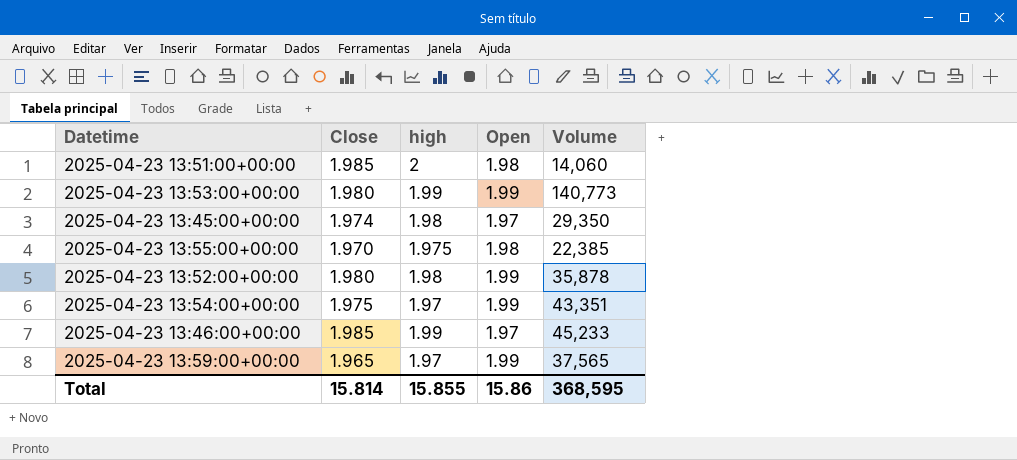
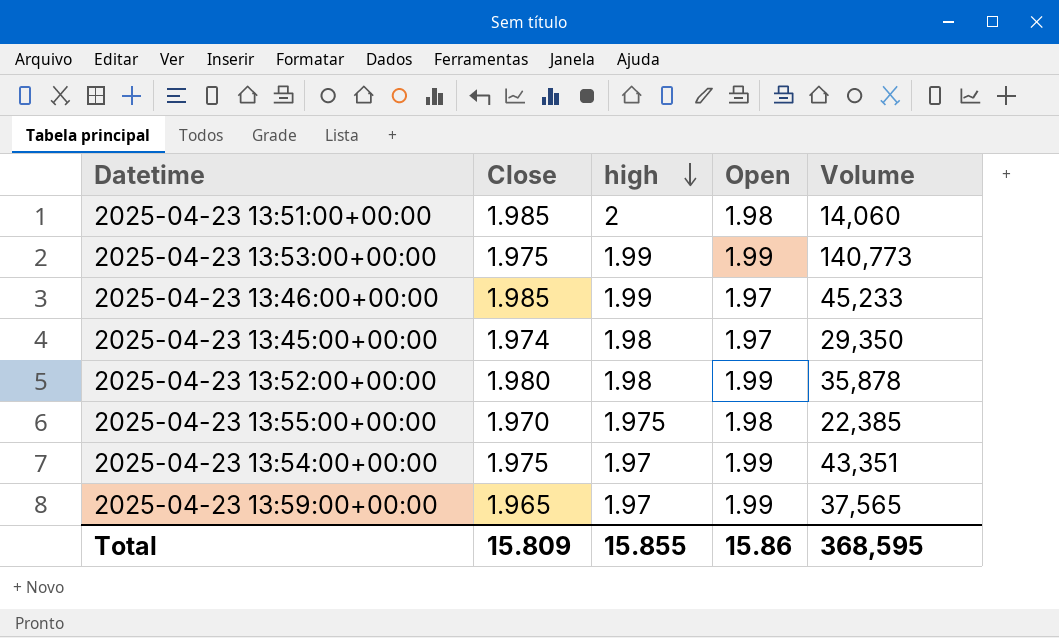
row order: none -> high descending
2025-04-23 13:53:00+00:00 | Close: 1.980 -> 1.975
Total | Close: 15.814 -> 15.809

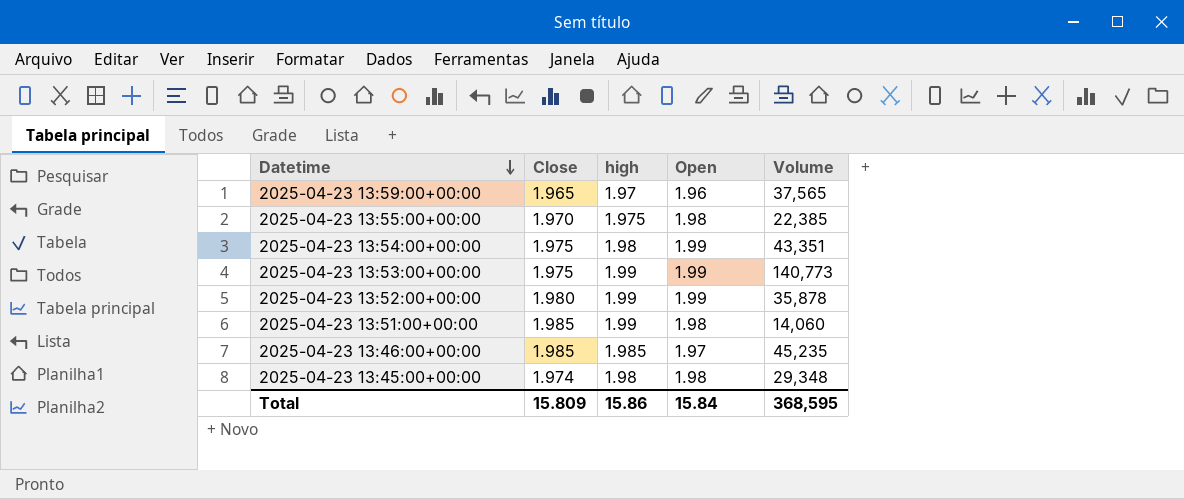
row order: high descending -> Datetime descending
2025-04-23 13:59:00+00:00 | Open: 1.99 -> 1.96
2025-04-23 13:54:00+00:00 | high: 1.97 -> 1.98
2025-04-23 13:52:00+00:00 | high: 1.98 -> 1.99
2025-04-23 13:51:00+00:00 | high: 2 -> 1.99
2025-04-23 13:46:00+00:00 | high: 1.99 -> 1.985
2025-04-23 13:46:00+00:00 | Volume: 45,233 -> 45,235
2025-04-23 13:45:00+00:00 | Open: 1.97 -> 1.98
2025-04-23 13:45:00+00:00 | Volume: 29,350 -> 29,348
Total | high: 15.855 -> 15.86
Total | Open: 15.86 -> 15.84

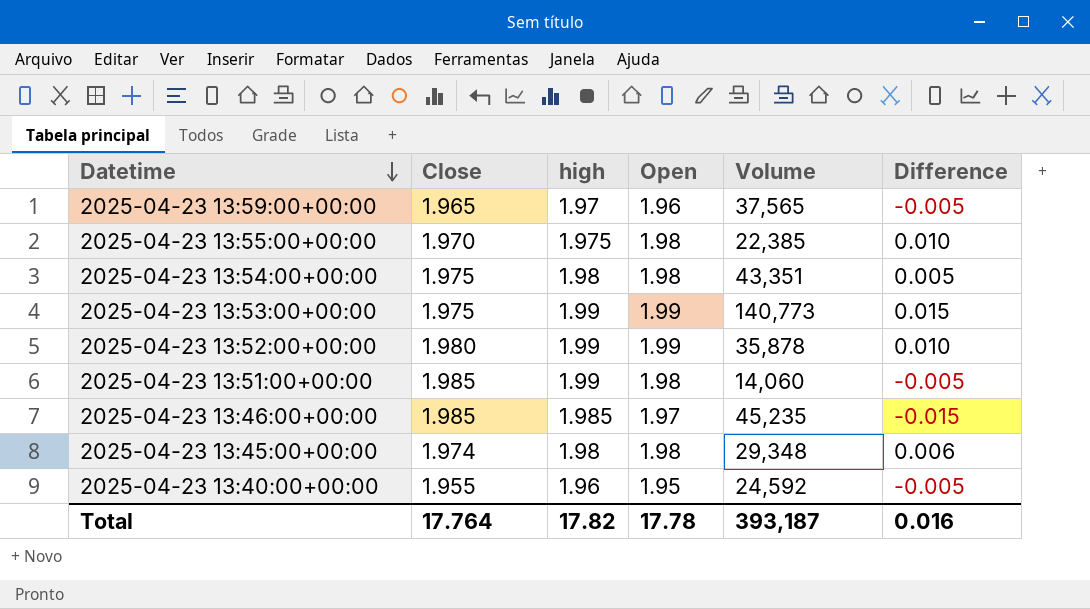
column Difference | formula: none -> [Open] - [Close]
2025-04-23 13:54:00+00:00 | Open: 1.99 -> 1.98
row 2025-04-23 13:40:00+00:00: none -> 1.955 | 1.96 | 1.95 | 24,592 | -0.005
Total | Close: 15.809 -> 17.764
Total | high: 15.86 -> 17.82
Total | Open: 15.84 -> 17.78
Total | Volume: 368,595 -> 393,187

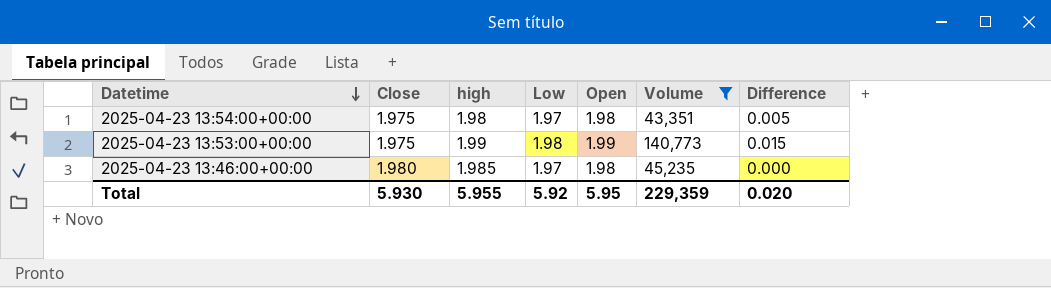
filter: none -> Volume >= 43,351
column Low | position: none -> 4
2025-04-23 13:46:00+00:00 | Close: 1.985 -> 1.980
2025-04-23 13:46:00+00:00 | Open: 1.97 -> 1.98
2025-04-23 13:46:00+00:00 | Difference: -0.015 -> 0.000
Total | Close: 17.764 -> 5.930
Total | high: 17.82 -> 5.955
Total | Open: 17.78 -> 5.95
Total | Volume: 393,187 -> 229,359
Total | Difference: 0.016 -> 0.020

